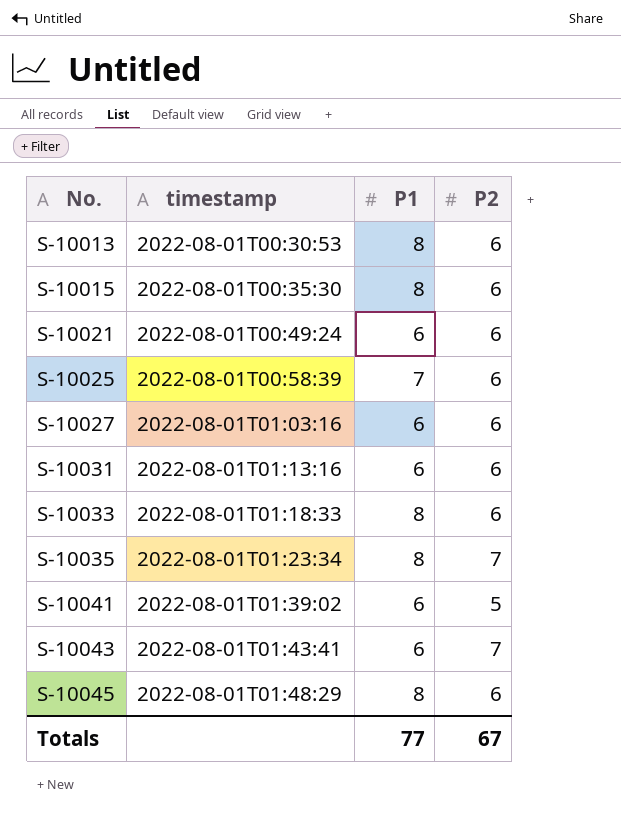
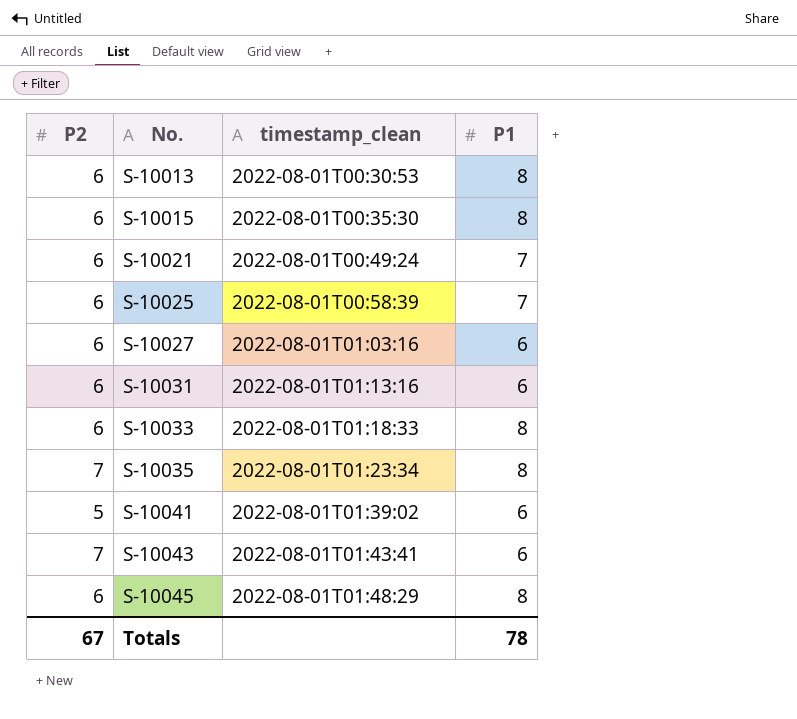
column P2 | position: 4 -> 1
column name: timestamp -> timestamp_clean
S-10021 | P1: 6 -> 7
Totals | P1: 77 -> 78

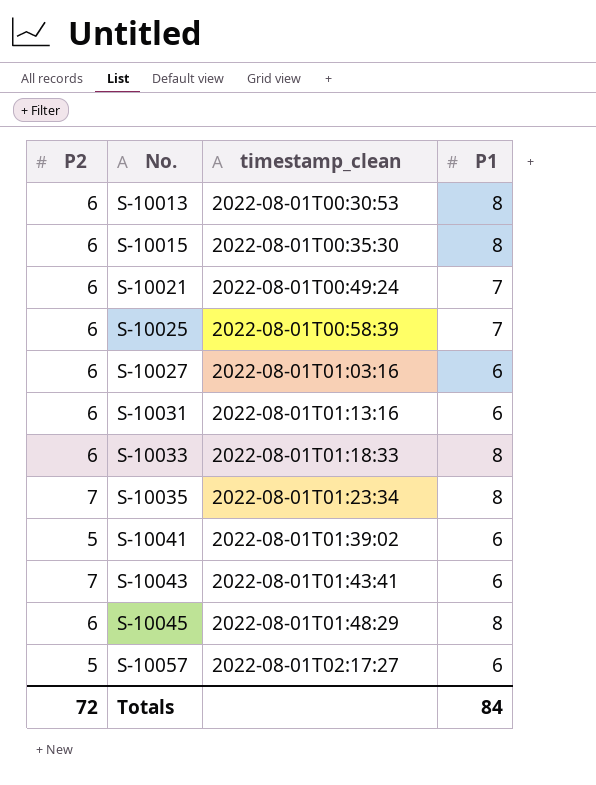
row S-10057: none -> 5 | 2022-08-01T02:17:27 | 6
Totals | P2: 67 -> 72
Totals | P1: 78 -> 84

